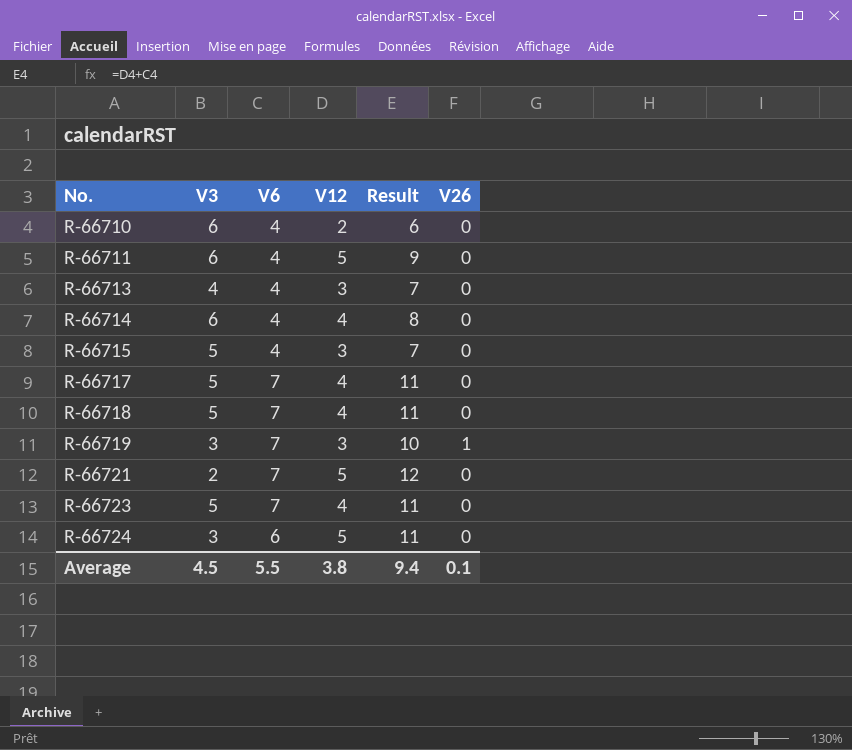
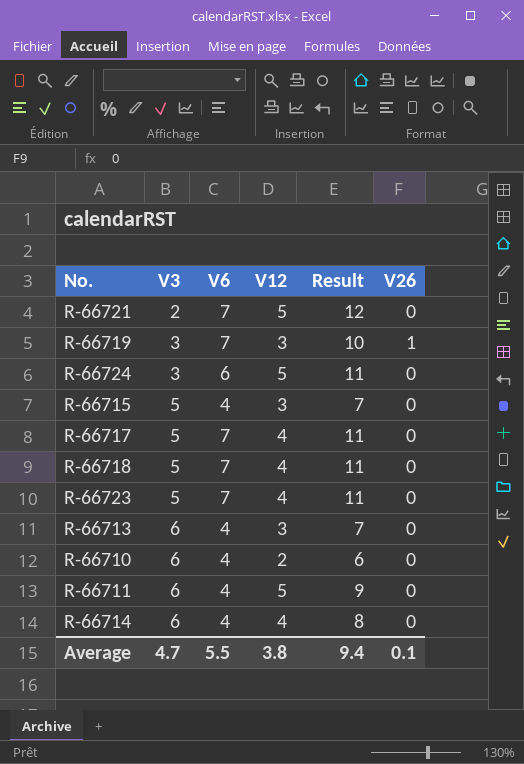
row order: No. ascending -> V3 ascending
R-66713 | V3: 4 -> 6
Average | V3: 4.5 -> 4.7

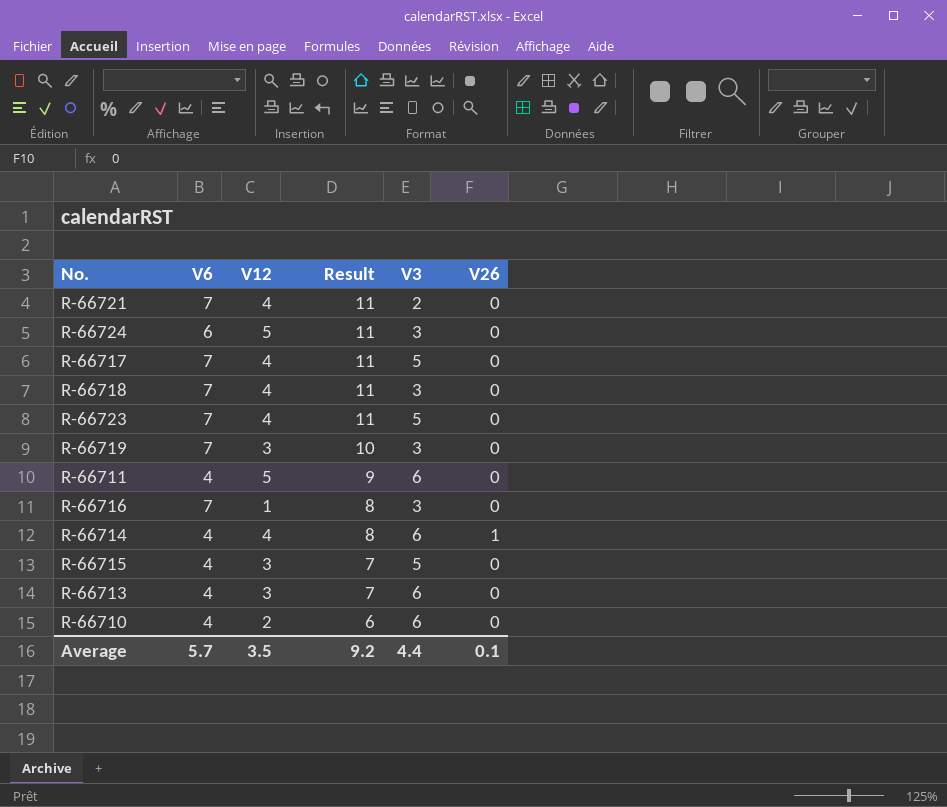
row order: V3 ascending -> Result descending
column V3 | position: 2 -> 5
R-66721 | V12: 5 -> 4
R-66721 | Result: 12 -> 11
R-66718 | V3: 5 -> 3
R-66719 | V26: 1 -> 0
row R-66716: none -> 7 | 1 | 8 | 3 | 0
R-66714 | V26: 0 -> 1
Average | V6: 5.5 -> 5.7
Average | V12: 3.8 -> 3.5
Average | Result: 9.4 -> 9.2
Average | V3: 4.7 -> 4.4

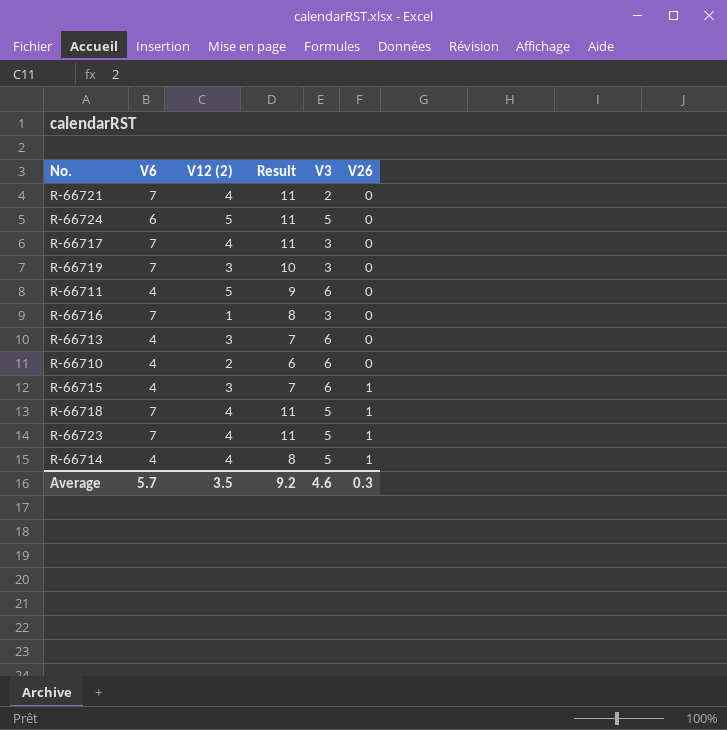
row order: Result descending -> V26 ascending
column name: V12 -> V12 (2)
R-66724 | V3: 3 -> 5
R-66717 | V3: 5 -> 3
R-66715 | V3: 5 -> 6
R-66715 | V26: 0 -> 1
R-66718 | V3: 3 -> 5
R-66718 | V26: 0 -> 1
R-66723 | V26: 0 -> 1
R-66714 | V3: 6 -> 5
Average | V3: 4.4 -> 4.6
Average | V26: 0.1 -> 0.3

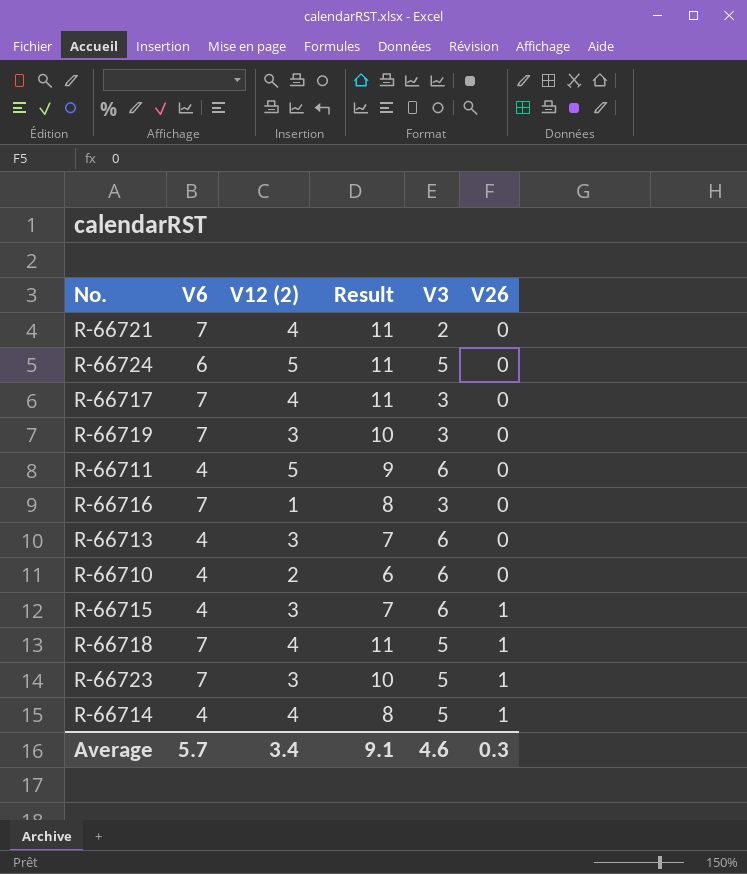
R-66723 | V12 (2): 4 -> 3
R-66723 | Result: 11 -> 10
Average | V12 (2): 3.5 -> 3.4
Average | Result: 9.2 -> 9.1

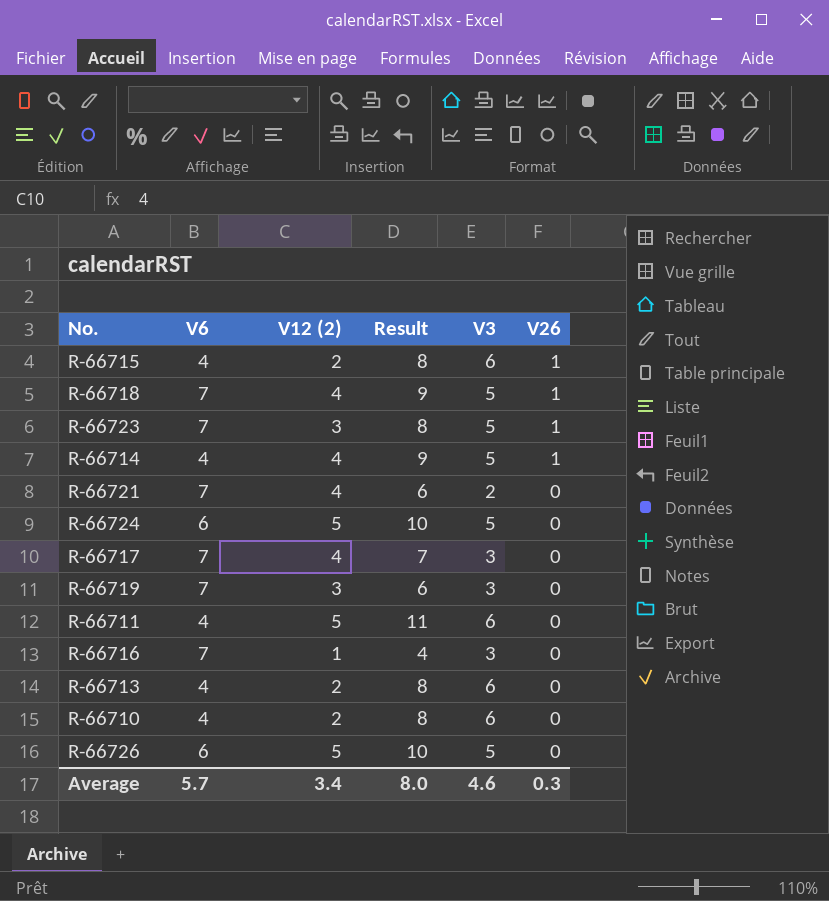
row order: V26 ascending -> V26 descending
column Result | formula: [V6] + [V12 (2)] -> [V12 (2)] + [V3]
R-66715 | V12 (2): 3 -> 2
R-66713 | V12 (2): 3 -> 2
row R-66726: none -> 6 | 5 | 10 | 5 | 0
Average | Result: 9.1 -> 8.0

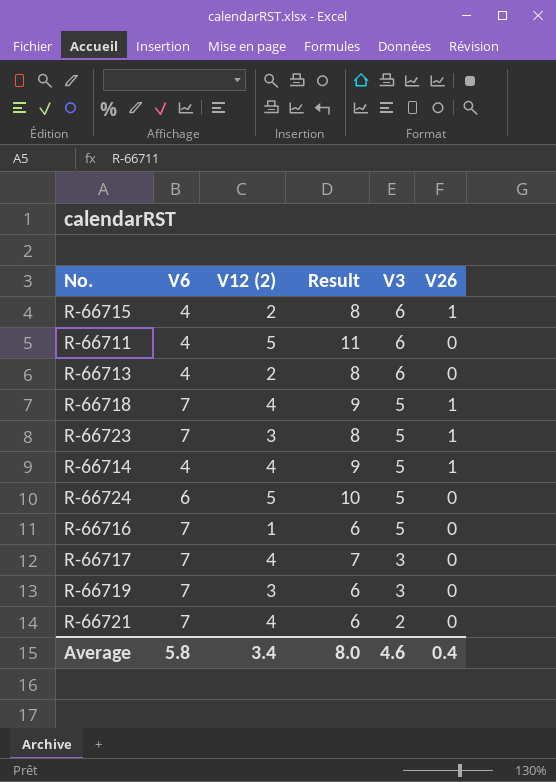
row order: V26 descending -> V3 descending
row R-66710: 4 | 2 | 8 | 6 | 0 -> none
row R-66726: 6 | 5 | 10 | 5 | 0 -> none
R-66716 | Result: 4 -> 6
R-66716 | V3: 3 -> 5
Average | V6: 5.7 -> 5.8
Average | V26: 0.3 -> 0.4

